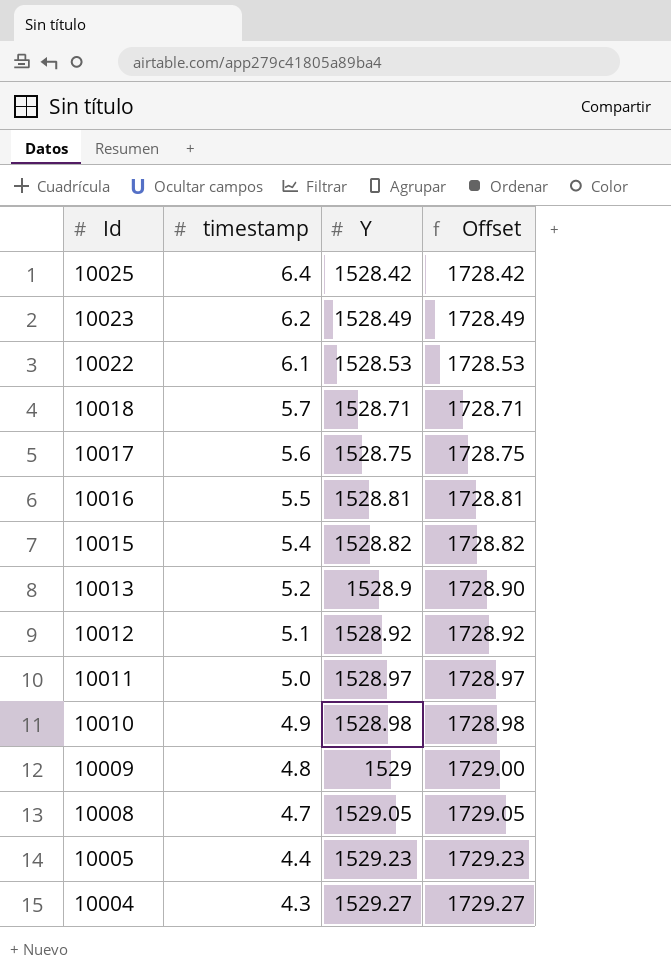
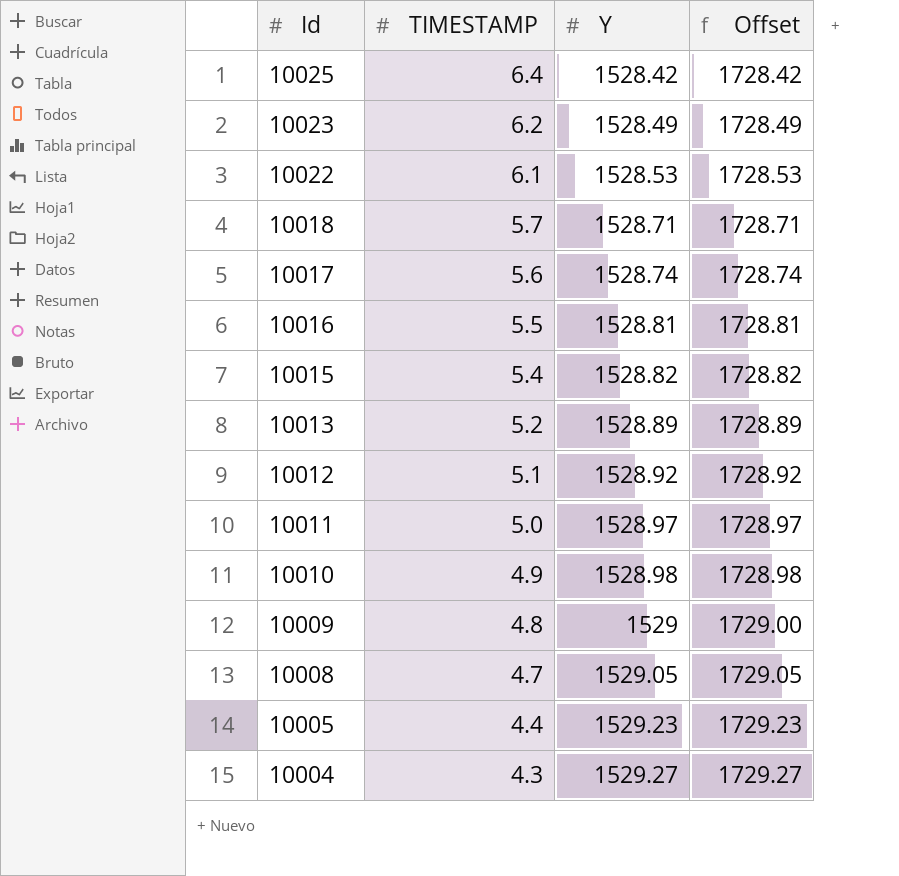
column name: timestamp -> TIMESTAMP
10017 | Y: 1528.75 -> 1528.74
10017 | Offset: 1728.75 -> 1728.74
10013 | Y: 1528.9 -> 1528.89
10013 | Offset: 1728.90 -> 1728.89

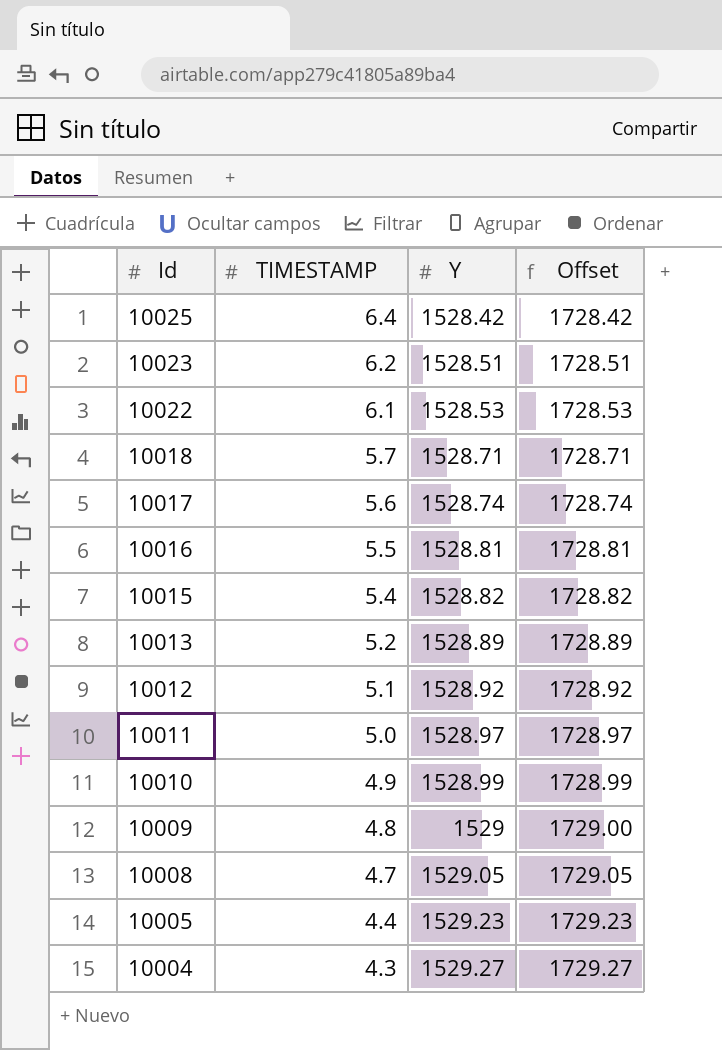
10023 | Y: 1528.49 -> 1528.51
10023 | Offset: 1728.49 -> 1728.51
10010 | Y: 1528.98 -> 1528.99
10010 | Offset: 1728.98 -> 1728.99

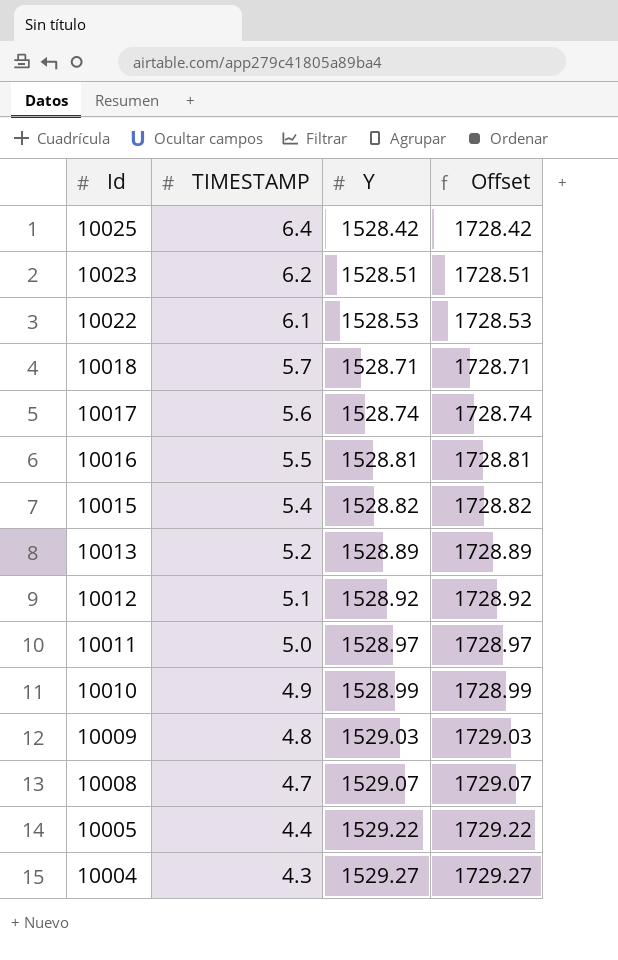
10009 | Y: 1529 -> 1529.03
10009 | Offset: 1729.00 -> 1729.03
10008 | Y: 1529.05 -> 1529.07
10008 | Offset: 1729.05 -> 1729.07
10005 | Y: 1529.23 -> 1529.22
10005 | Offset: 1729.23 -> 1729.22

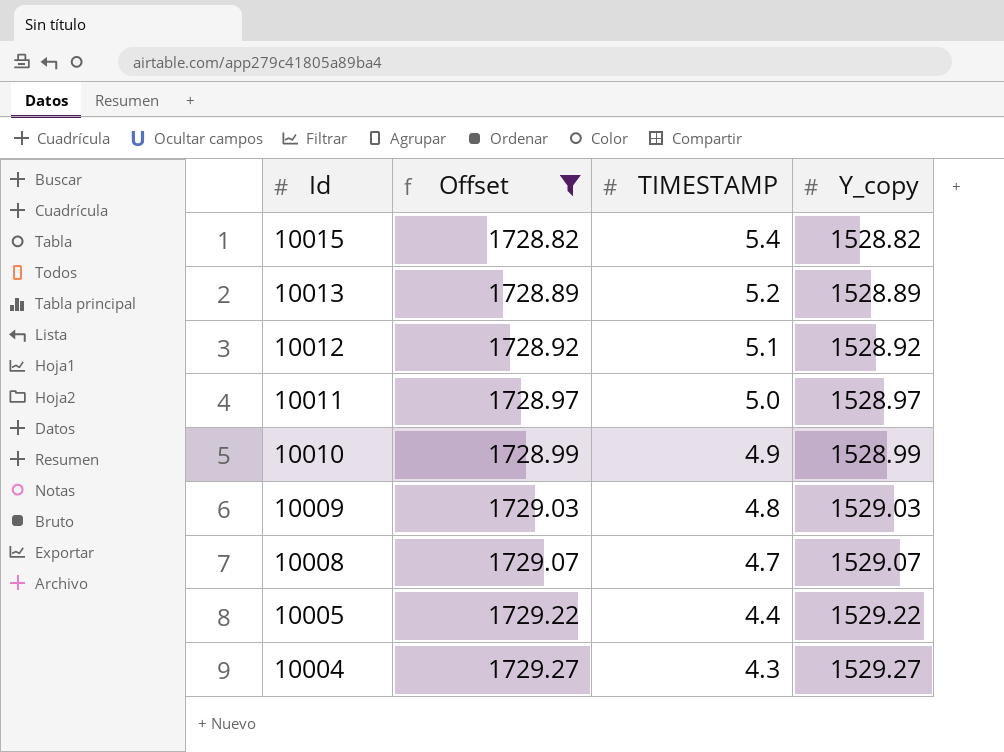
filter: none -> Offset >= 1728.82
column Offset | position: 4 -> 2
column name: Y -> Y_copy

